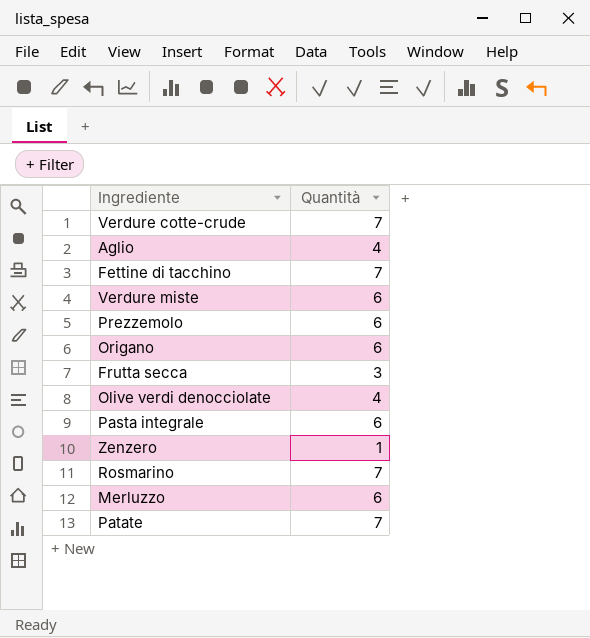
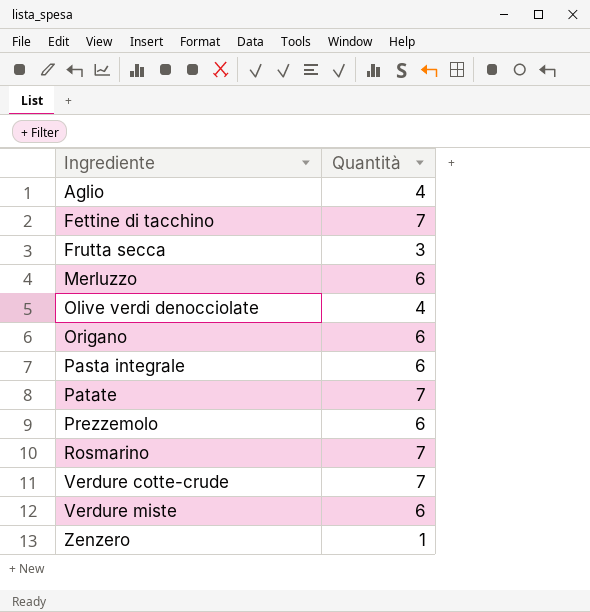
row order: none -> Ingrediente ascending

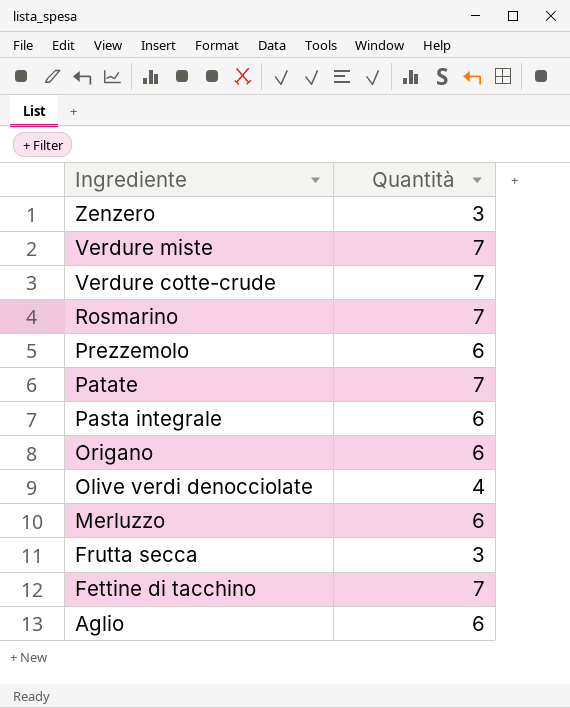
row order: Ingrediente ascending -> Ingrediente descending
Zenzero | Quantità: 1 -> 3
Verdure miste | Quantità: 6 -> 7
Aglio | Quantità: 4 -> 6

